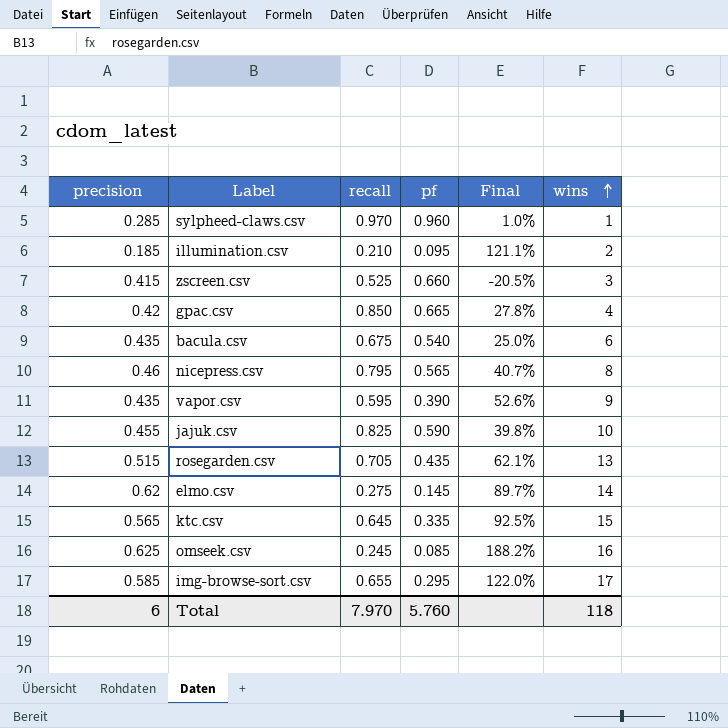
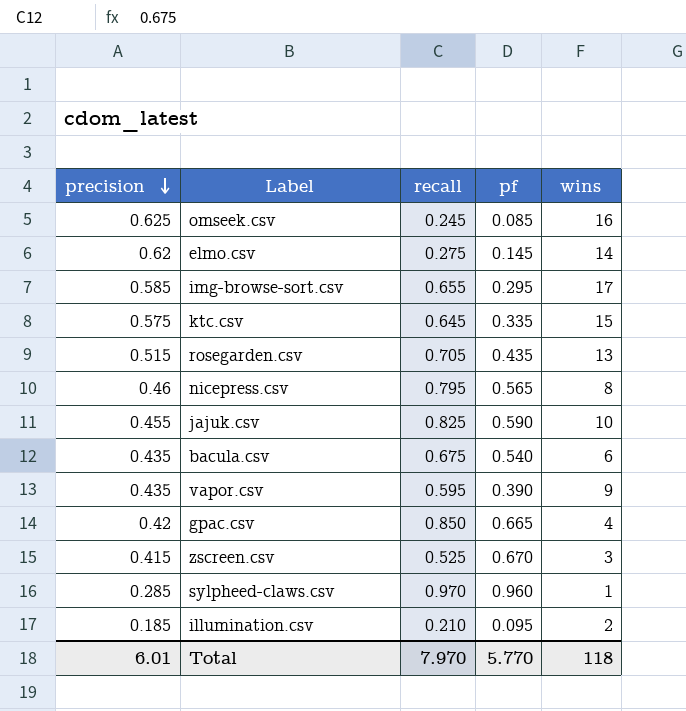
row order: wins ascending -> precision descending
column Final | formula: ([recall] - [pf]) / [pf] -> none
ktc.csv | precision: 0.565 -> 0.575
zscreen.csv | pf: 0.660 -> 0.670
Total | precision: 6 -> 6.01
Total | pf: 5.760 -> 5.770

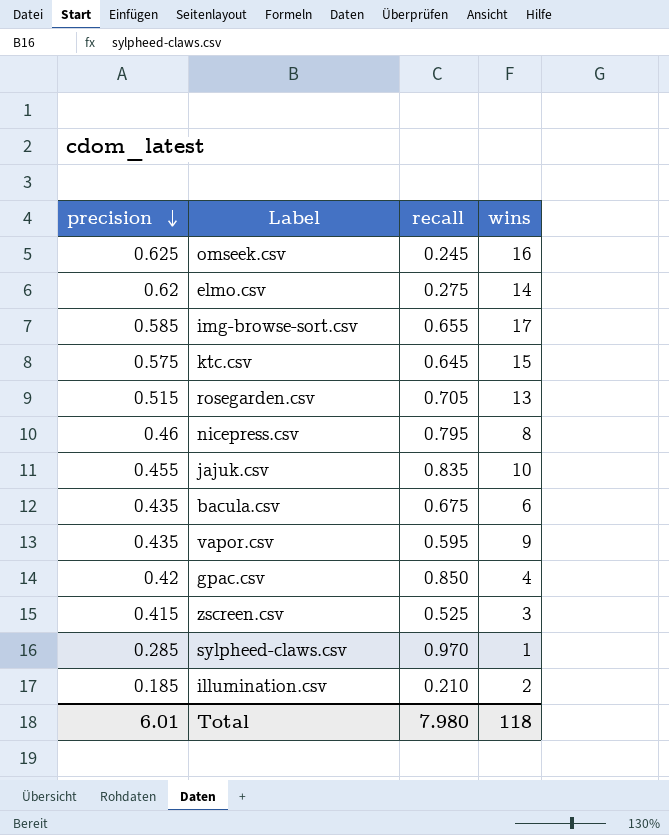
column pf | position: 4 -> none
jajuk.csv | recall: 0.825 -> 0.835
Total | recall: 7.970 -> 7.980

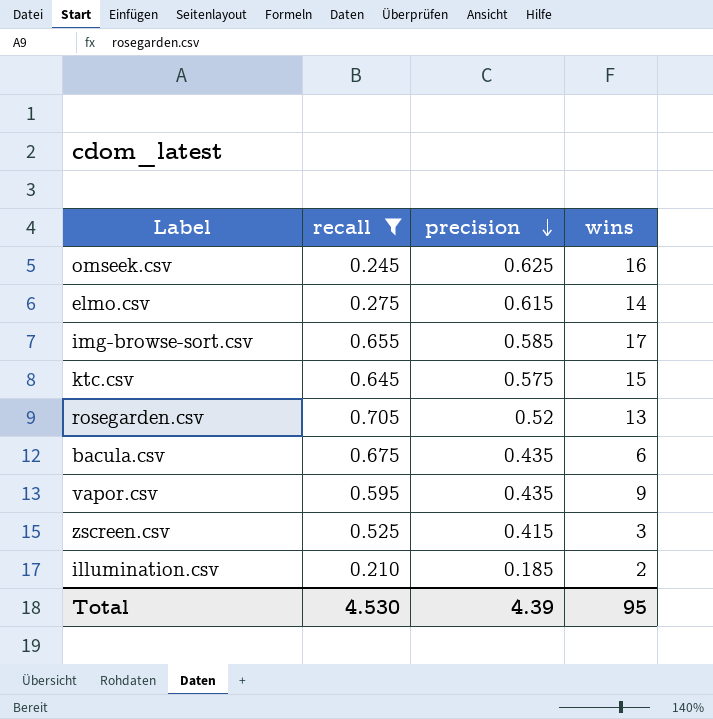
filter: none -> recall <= 0.705
column precision | position: 1 -> 3
elmo.csv | precision: 0.62 -> 0.615
rosegarden.csv | precision: 0.515 -> 0.52
Total | recall: 7.980 -> 4.530
Total | precision: 6.01 -> 4.39
Total | wins: 118 -> 95

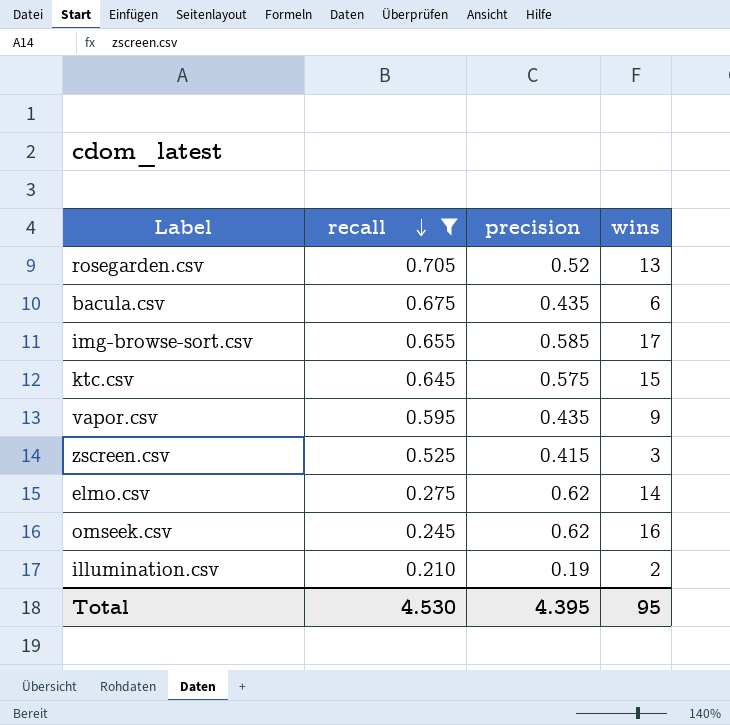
row order: precision descending -> recall descending
elmo.csv | precision: 0.615 -> 0.62
omseek.csv | precision: 0.625 -> 0.62
illumination.csv | precision: 0.185 -> 0.19
Total | precision: 4.39 -> 4.395

